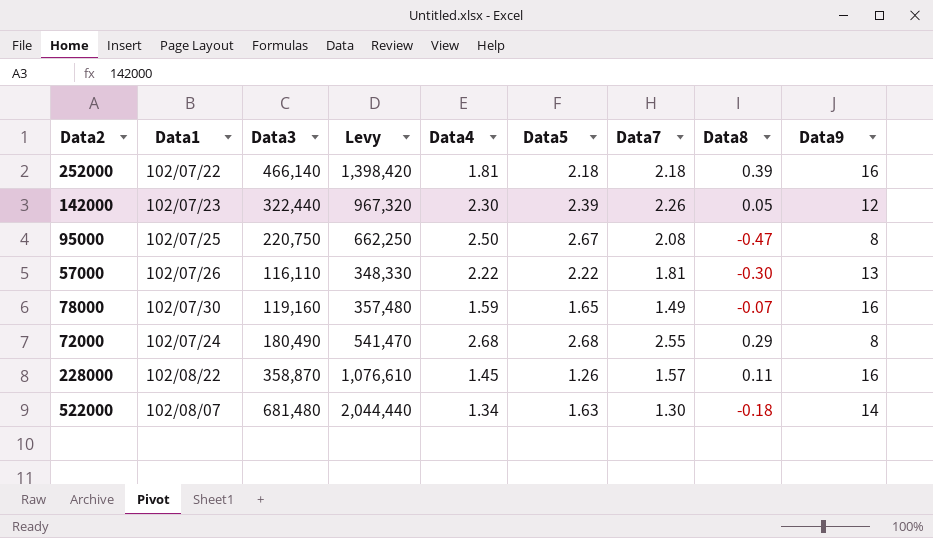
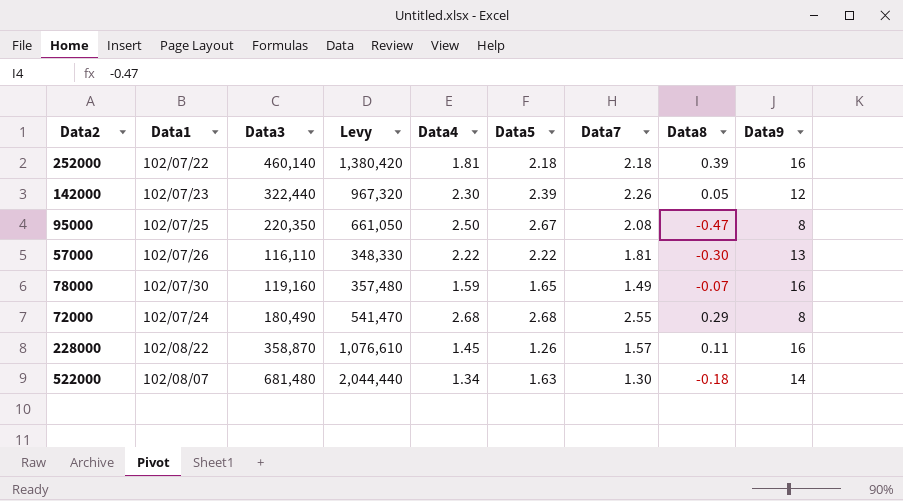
252000 | Data3: 466,140 -> 460,140
252000 | Levy: 1,398,420 -> 1,380,420
95000 | Data3: 220,750 -> 220,350
95000 | Levy: 662,250 -> 661,050

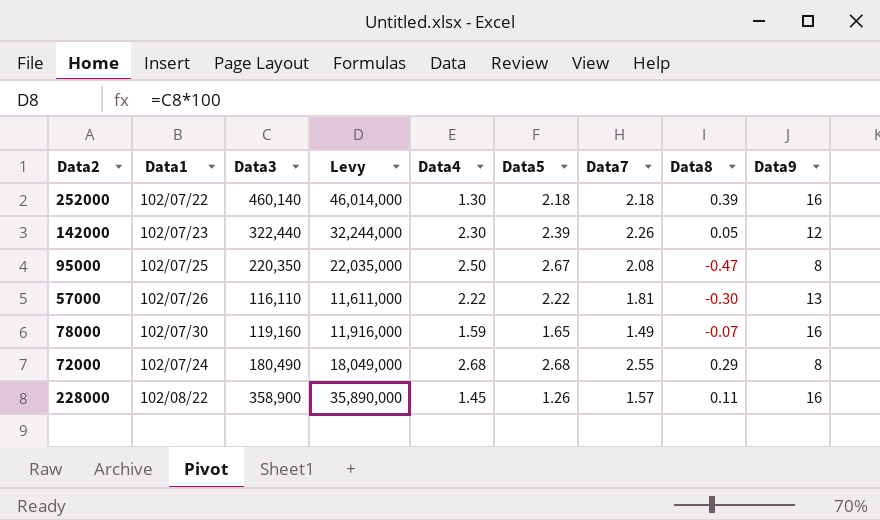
column Levy | formula: [Data3] * 3 -> [Data3] * 100
row 522000: 102/08/07 | 681,480 | 2,044,440 | 1.34 | 1.63 | 1.30 | -0.18 | 14 -> none
252000 | Data4: 1.81 -> 1.30
228000 | Data3: 358,870 -> 358,900

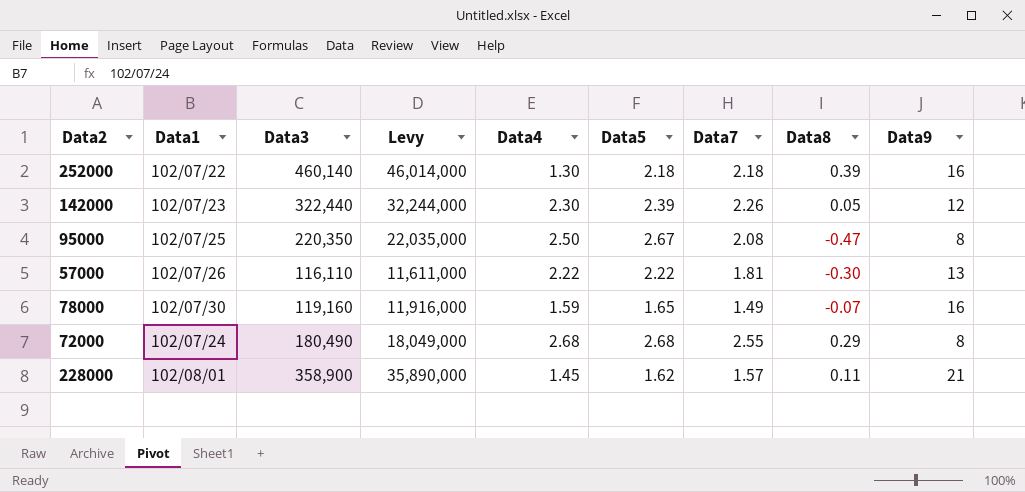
228000 | Data1: 102/08/22 -> 102/08/01
228000 | Data5: 1.26 -> 1.62
228000 | Data9: 16 -> 21

